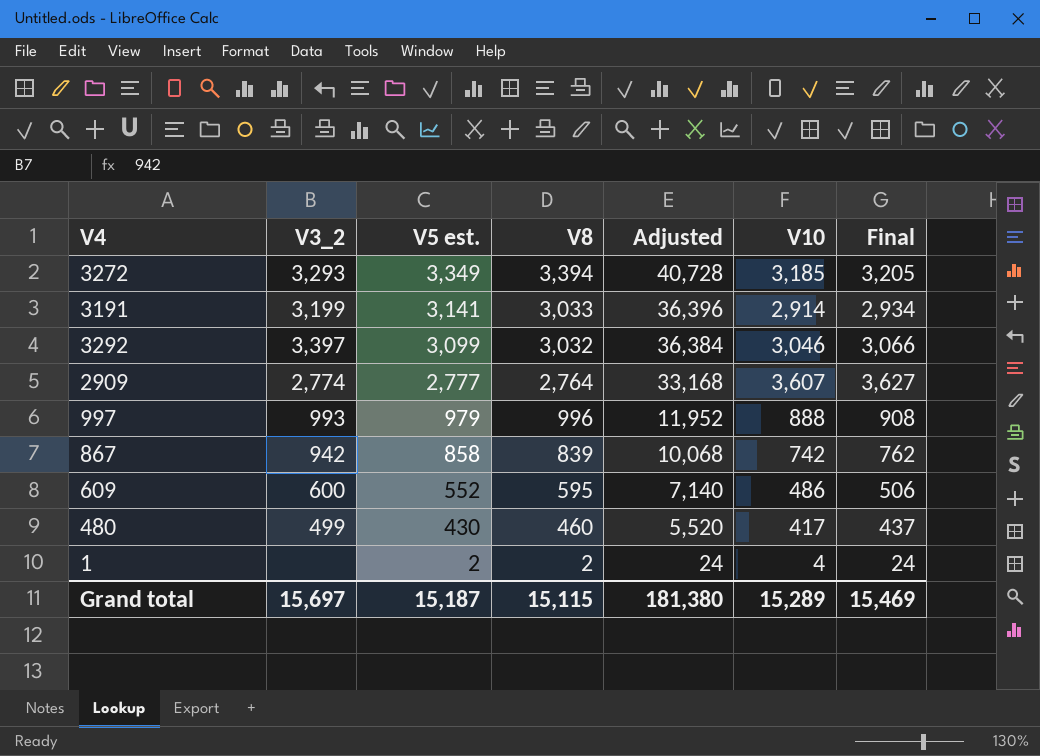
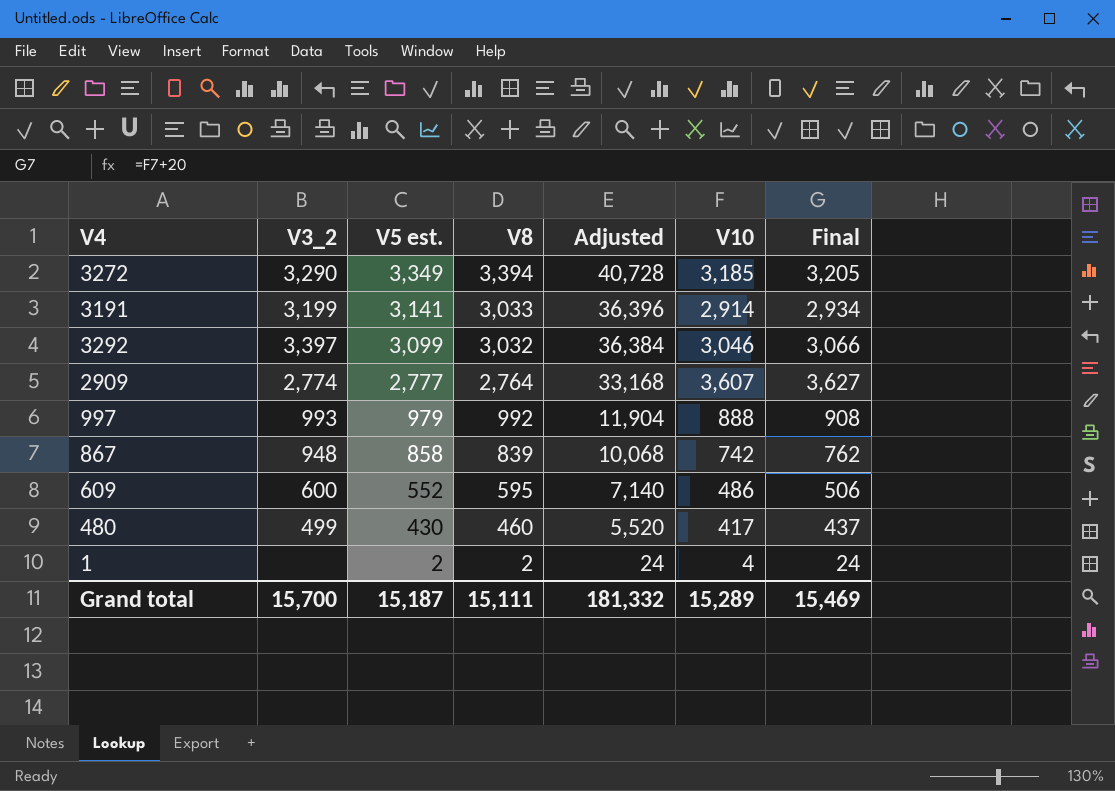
3272 | V3_2: 3,293 -> 3,290
997 | V8: 996 -> 992
997 | Adjusted: 11,952 -> 11,904
867 | V3_2: 942 -> 948
Grand total | V3_2: 15,697 -> 15,700
Grand total | V8: 15,115 -> 15,111
Grand total | Adjusted: 181,380 -> 181,332

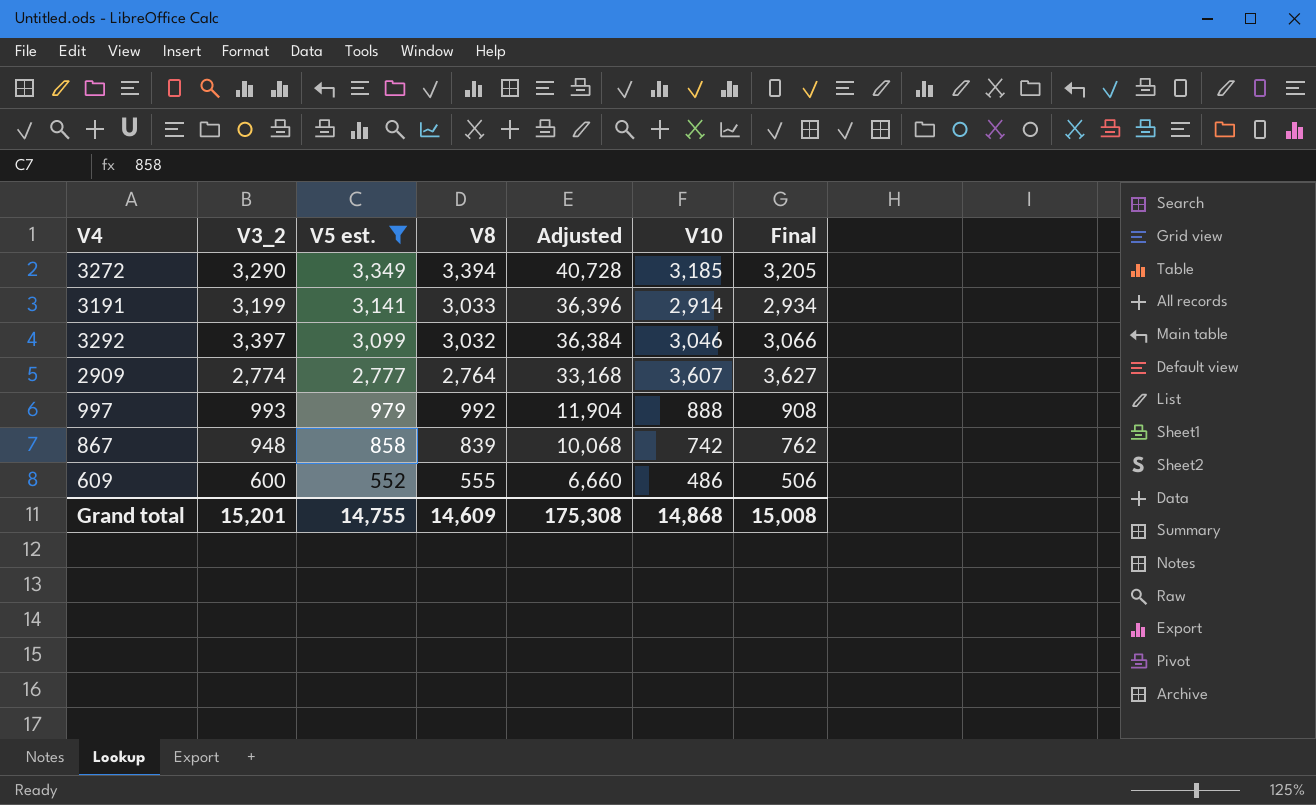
filter: none -> V5 est. >= 552
609 | V8: 595 -> 555
609 | Adjusted: 7,140 -> 6,660
Grand total | V3_2: 15,700 -> 15,201
Grand total | V5 est.: 15,187 -> 14,755
Grand total | V8: 15,111 -> 14,609
Grand total | Adjusted: 181,332 -> 175,308
Grand total | V10: 15,289 -> 14,868
Grand total | Final: 15,469 -> 15,008

